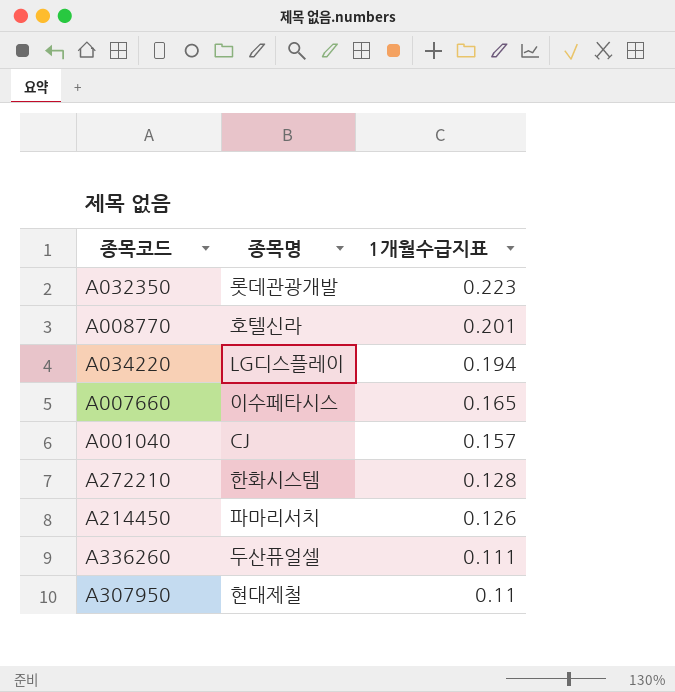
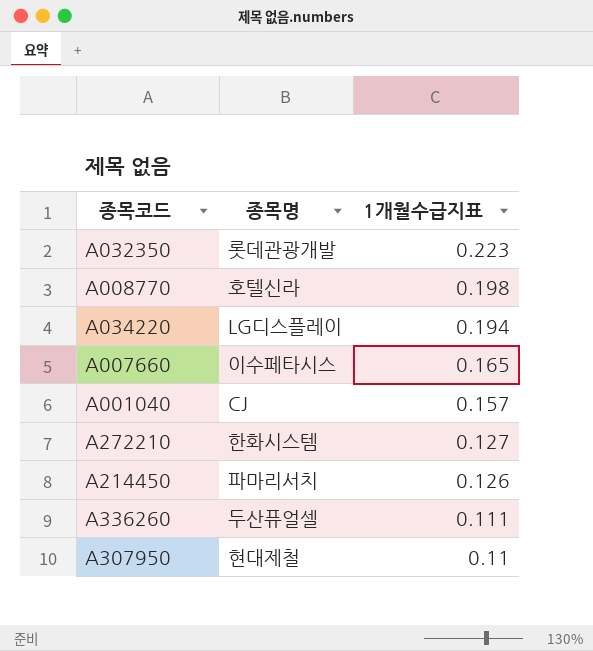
A008770 | 1개월수급지표: 0.201 -> 0.198
A272210 | 1개월수급지표: 0.128 -> 0.127

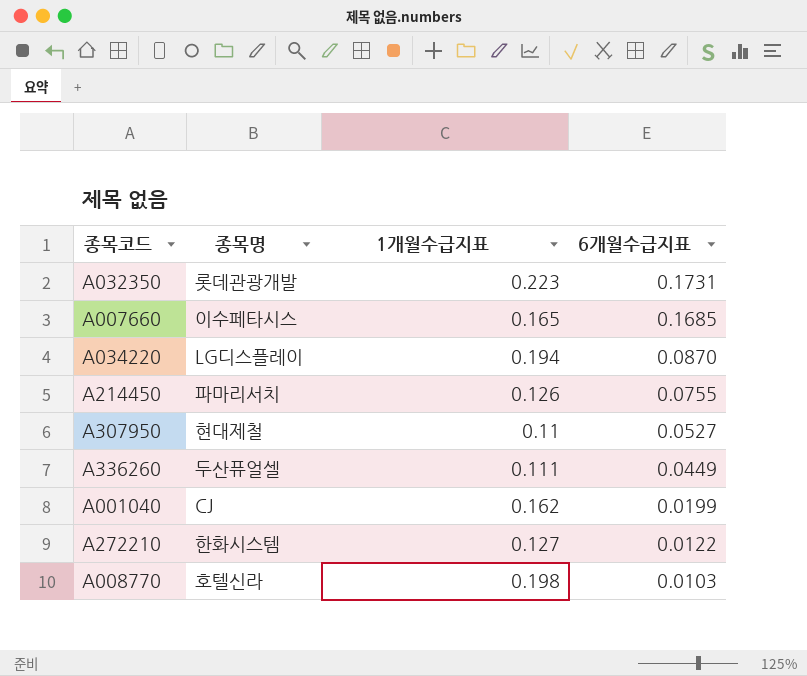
row order: 1개월수급지표 descending -> 6개월수급지표 descending
column 6개월수급지표 | position: none -> 4
A001040 | 1개월수급지표: 0.157 -> 0.162

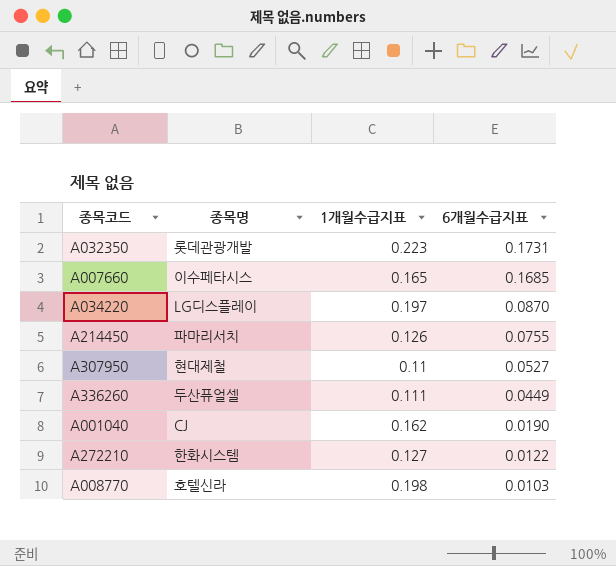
A034220 | 1개월수급지표: 0.194 -> 0.197
A001040 | 6개월수급지표: 0.0199 -> 0.0190

